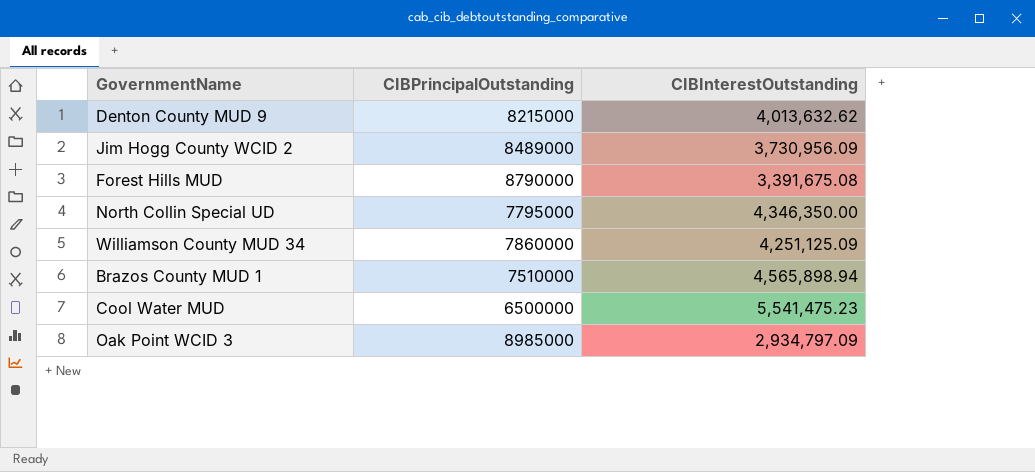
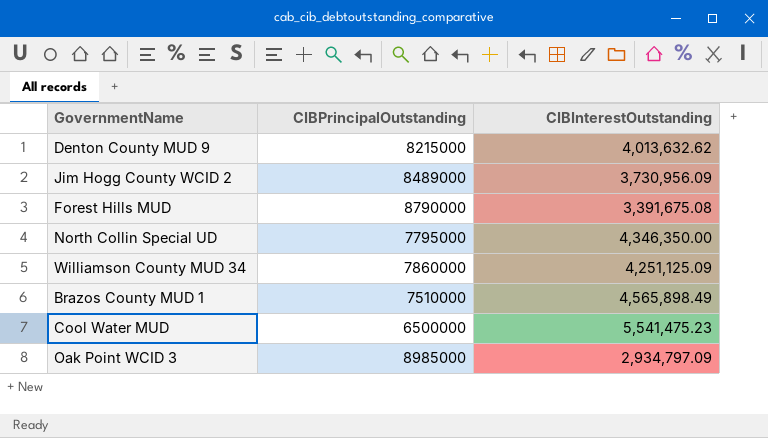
Brazos County MUD 1 | CIBInterestOutstanding: 4,565,898.94 -> 4,565,898.49

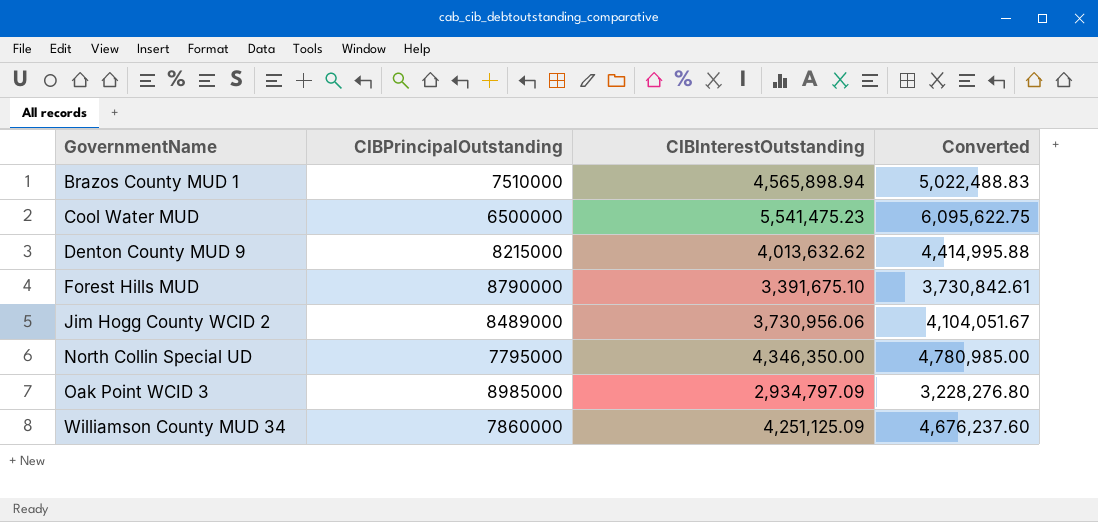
row order: none -> GovernmentName ascending
column Converted | formula: none -> [CIBInterestOutstanding] * 1.1
Brazos County MUD 1 | CIBInterestOutstanding: 4,565,898.49 -> 4,565,898.94
Forest Hills MUD | CIBInterestOutstanding: 3,391,675.08 -> 3,391,675.10
Jim Hogg County WCID 2 | CIBInterestOutstanding: 3,730,956.09 -> 3,730,956.06

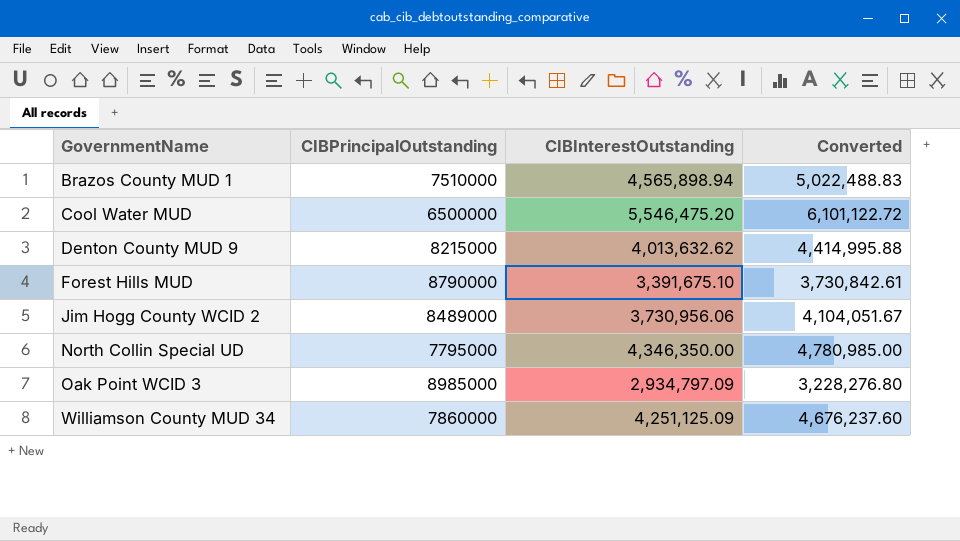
Cool Water MUD | CIBInterestOutstanding: 5,541,475.23 -> 5,546,475.20
Cool Water MUD | Converted: 6,095,622.75 -> 6,101,122.72

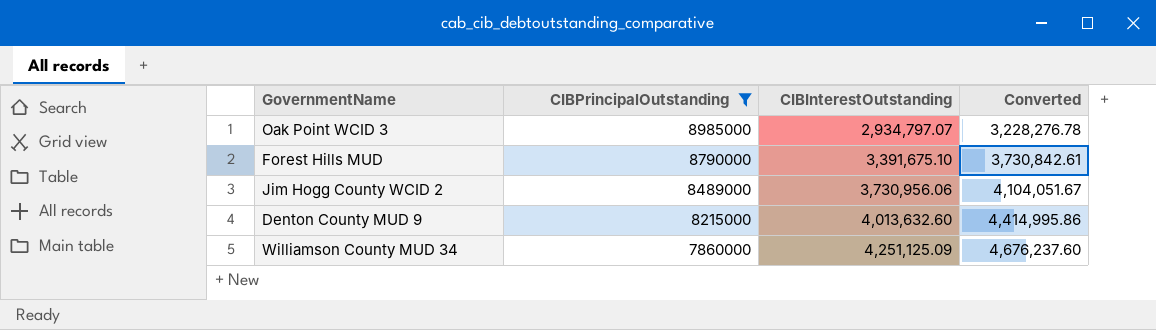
filter: none -> CIBPrincipalOutstanding >= 7860000
row order: GovernmentName ascending -> CIBPrincipalOutstanding descending
Oak Point WCID 3 | CIBInterestOutstanding: 2,934,797.09 -> 2,934,797.07
Oak Point WCID 3 | Converted: 3,228,276.80 -> 3,228,276.78
Denton County MUD 9 | CIBInterestOutstanding: 4,013,632.62 -> 4,013,632.60
Denton County MUD 9 | Converted: 4,414,995.88 -> 4,414,995.86

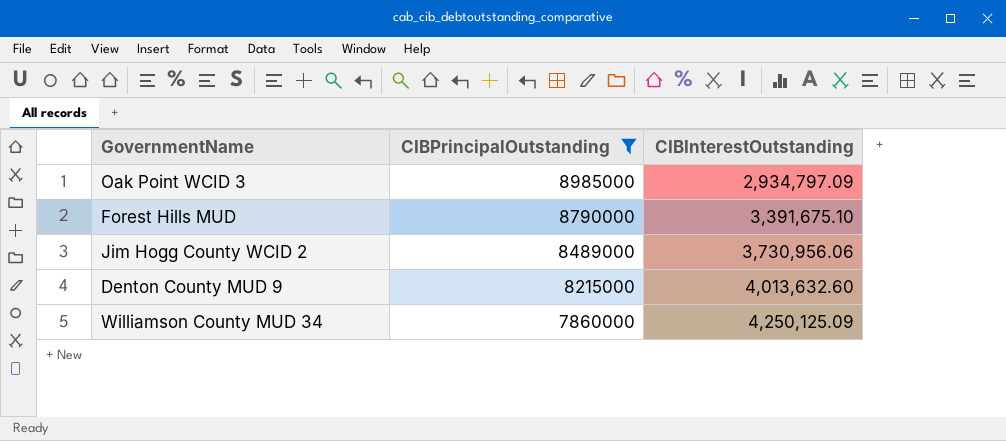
column Converted | formula: [CIBInterestOutstanding] * 1.1 -> none
Oak Point WCID 3 | CIBInterestOutstanding: 2,934,797.07 -> 2,934,797.09
Williamson County MUD 34 | CIBInterestOutstanding: 4,251,125.09 -> 4,250,125.09

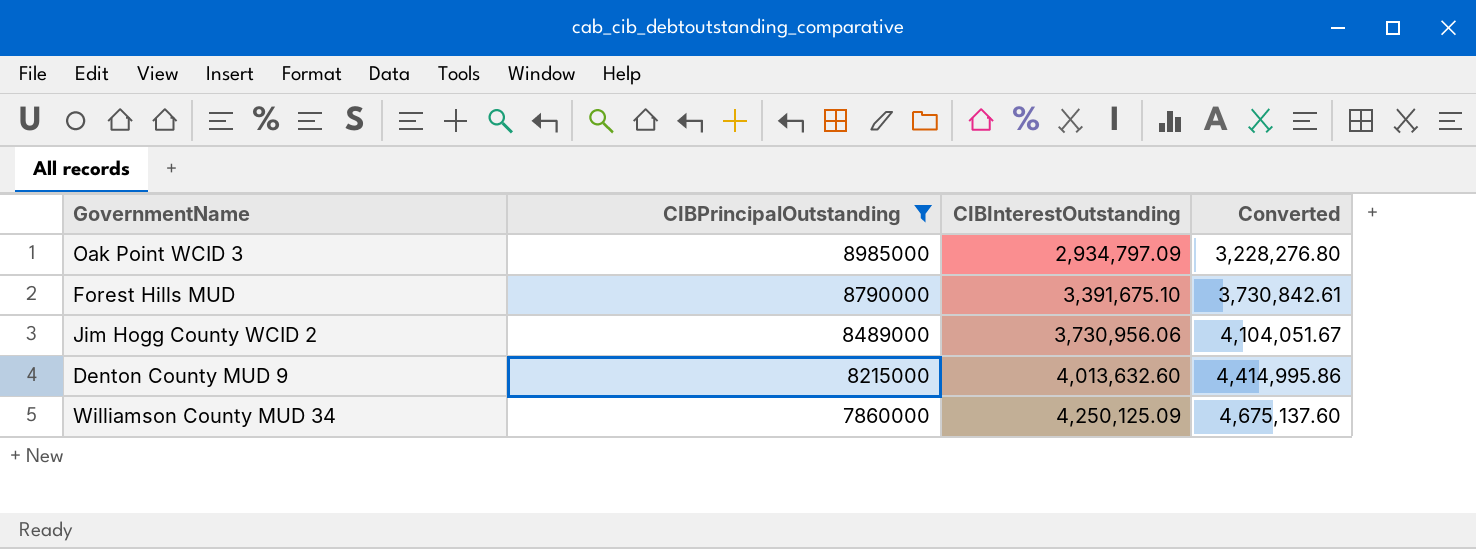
column Converted | formula: none -> [CIBInterestOutstanding] * 1.1

